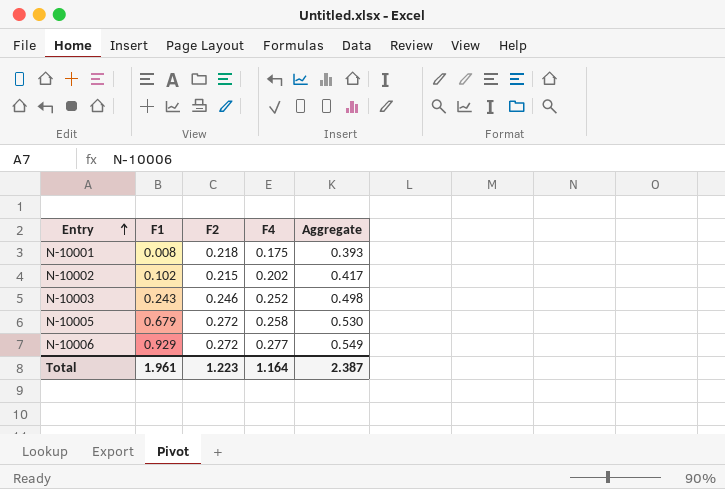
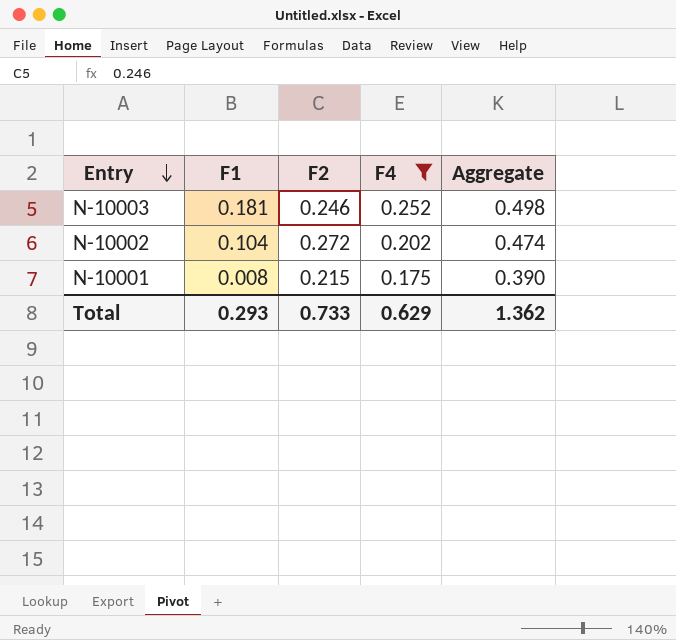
filter: none -> F4 <= 0.252
row order: Entry ascending -> Entry descending
N-10003 | F1: 0.243 -> 0.181
N-10002 | F1: 0.102 -> 0.104
N-10002 | F2: 0.215 -> 0.272
N-10002 | Aggregate: 0.417 -> 0.474
N-10001 | F2: 0.218 -> 0.215
N-10001 | Aggregate: 0.393 -> 0.390
Total | F1: 1.961 -> 0.293
Total | F2: 1.223 -> 0.733
Total | F4: 1.164 -> 0.629
Total | Aggregate: 2.387 -> 1.362

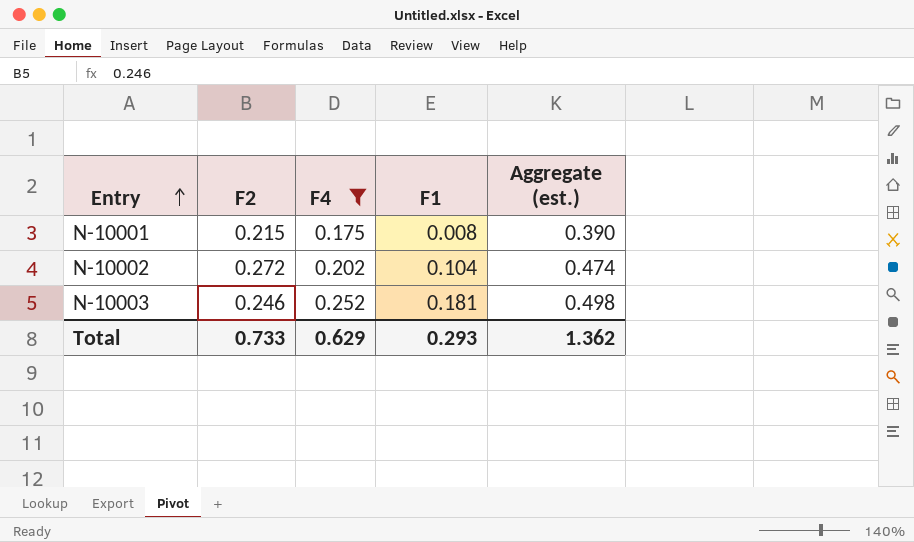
row order: Entry descending -> Entry ascending
column F1 | position: 2 -> 4
column name: Aggregate -> Aggregate (est.)

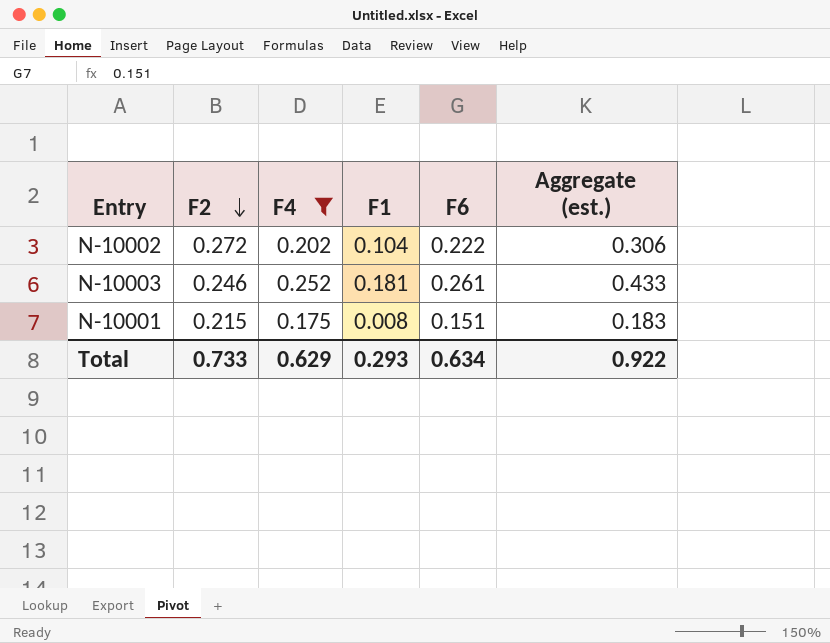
row order: Entry ascending -> F2 descending
column F6 | position: none -> 5
column Aggregate (est.) | formula: [F2] + [F4] -> [F4] + [F1]
Total | Aggregate (est.): 1.362 -> 0.922

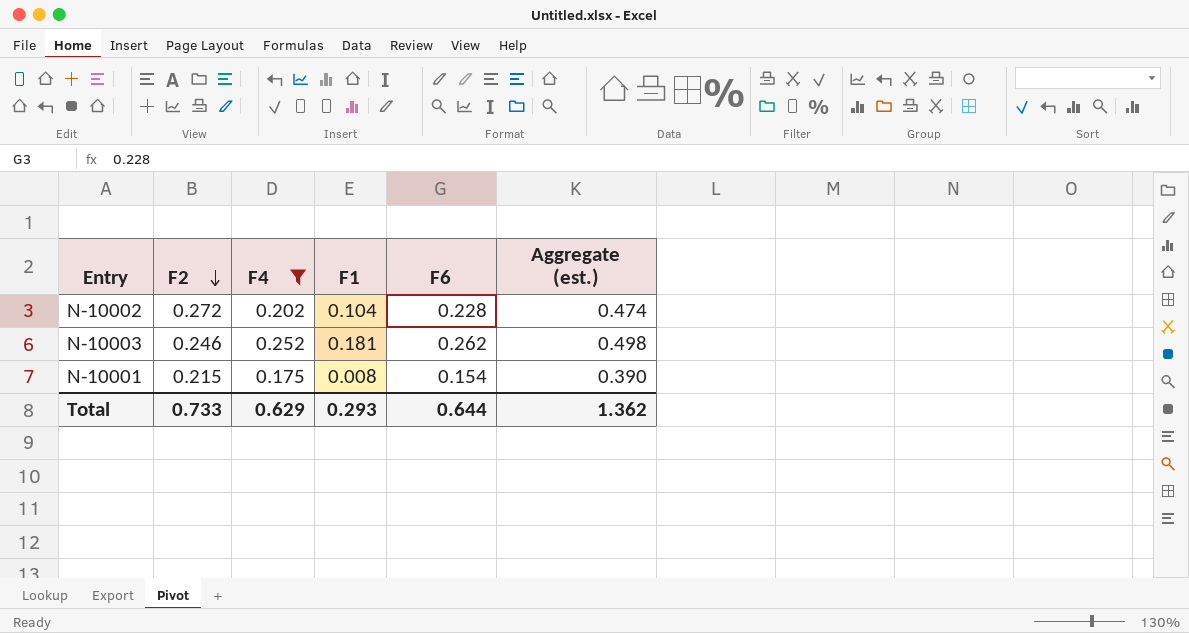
column Aggregate (est.) | formula: [F4] + [F1] -> [F2] + [F4]
N-10002 | F6: 0.222 -> 0.228
N-10003 | F6: 0.261 -> 0.262
N-10001 | F6: 0.151 -> 0.154
Total | F6: 0.634 -> 0.644
Total | Aggregate (est.): 0.922 -> 1.362

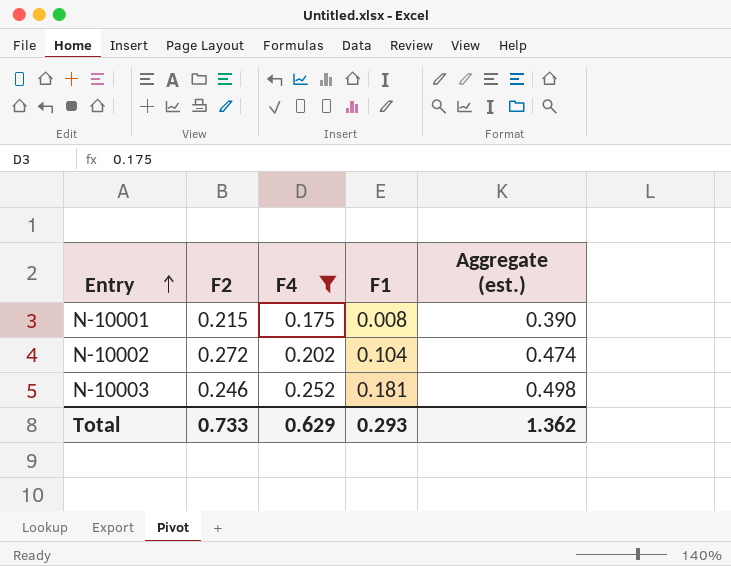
row order: F2 descending -> Entry ascending
column F6 | position: 5 -> none

